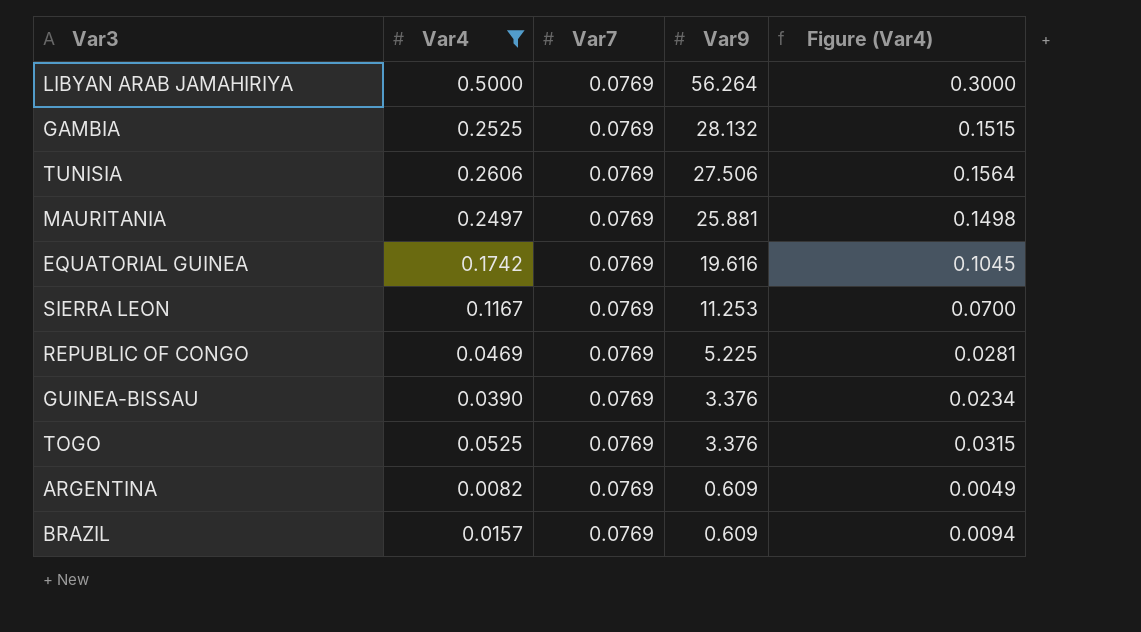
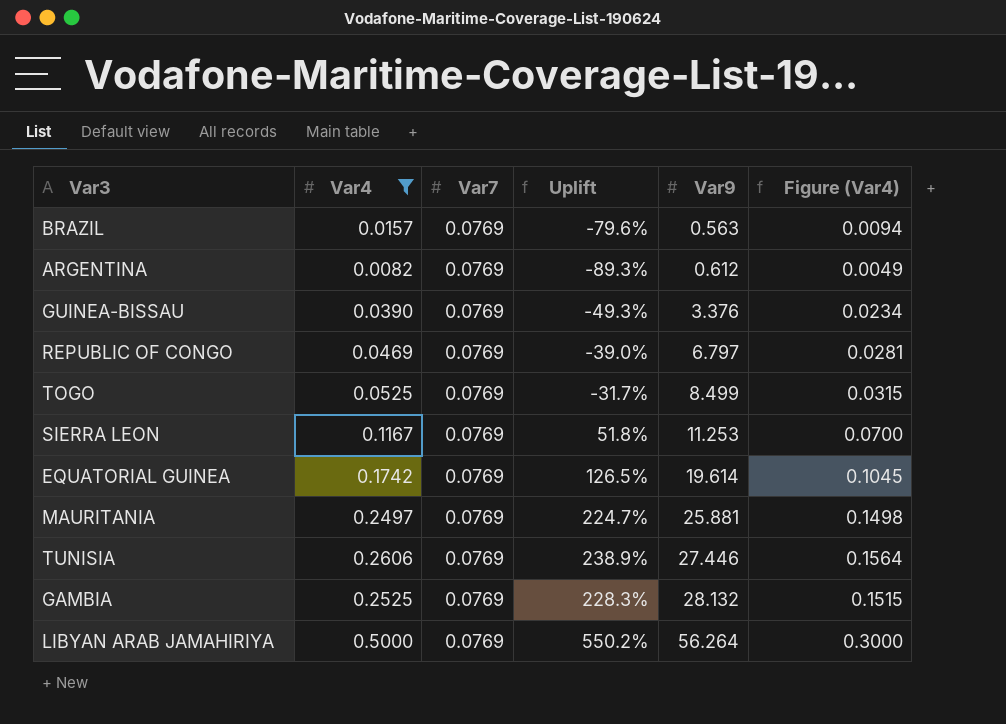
row order: Var9 descending -> Var9 ascending
column Uplift | formula: none -> ([Var4] - [Var7]) / [Var7]
BRAZIL | Var9: 0.609 -> 0.563
ARGENTINA | Var9: 0.609 -> 0.612
REPUBLIC OF CONGO | Var9: 5.225 -> 6.797
TOGO | Var9: 3.376 -> 8.499
EQUATORIAL GUINEA | Var9: 19.616 -> 19.614
TUNISIA | Var9: 27.506 -> 27.446

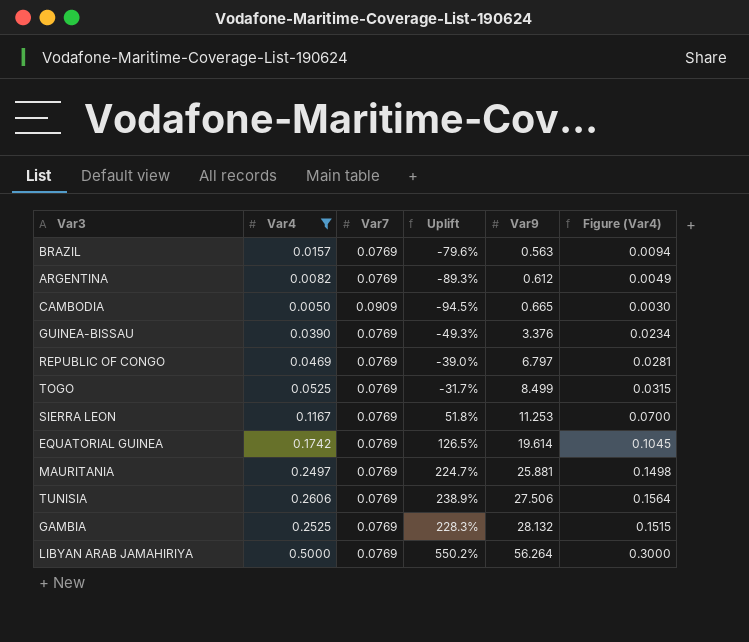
row CAMBODIA: none -> 0.0050 | 0.0909 | -94.5% | 0.665 | 0.0030
TUNISIA | Var9: 27.446 -> 27.506

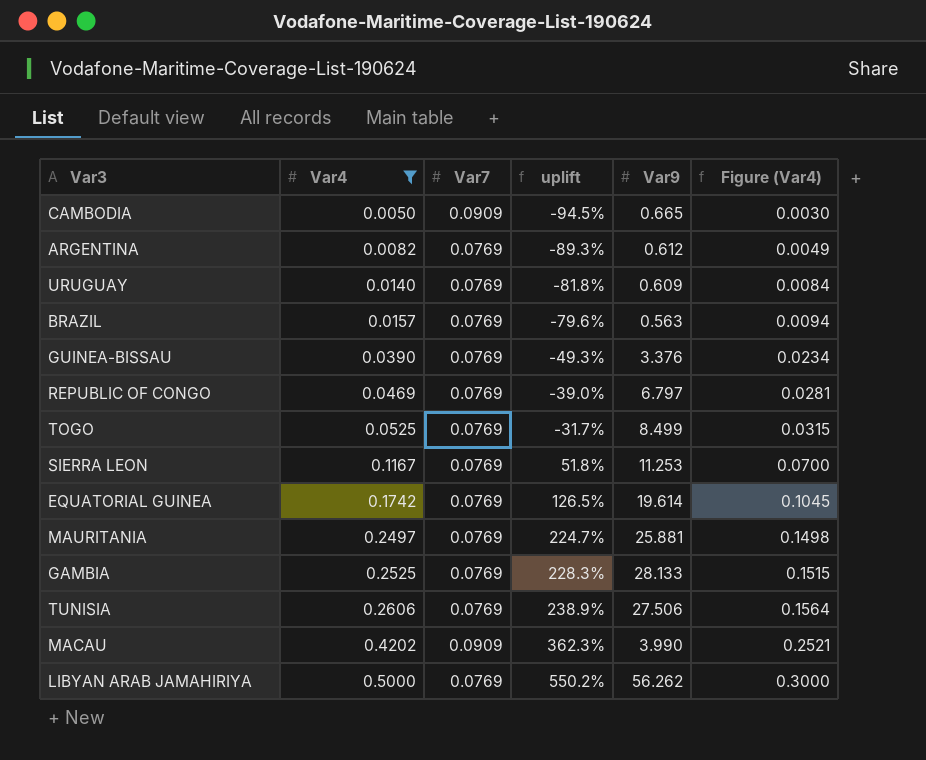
row order: Var9 ascending -> Var4 ascending
column name: Uplift -> uplift
row URUGUAY: none -> 0.0140 | 0.0769 | -81.8% | 0.609 | 0.0084
GAMBIA | Var9: 28.132 -> 28.133
row MACAU: none -> 0.4202 | 0.0909 | 362.3% | 3.990 | 0.2521
LIBYAN ARAB JAMAHIRIYA | Var9: 56.264 -> 56.262

